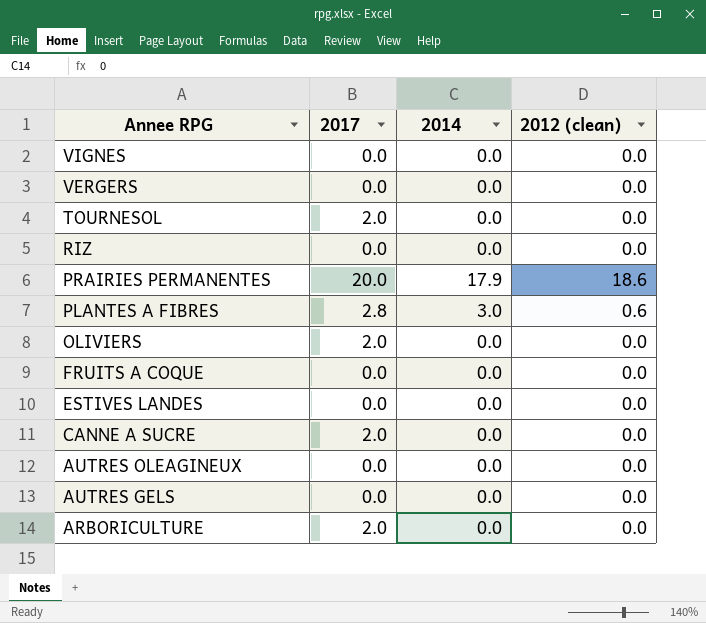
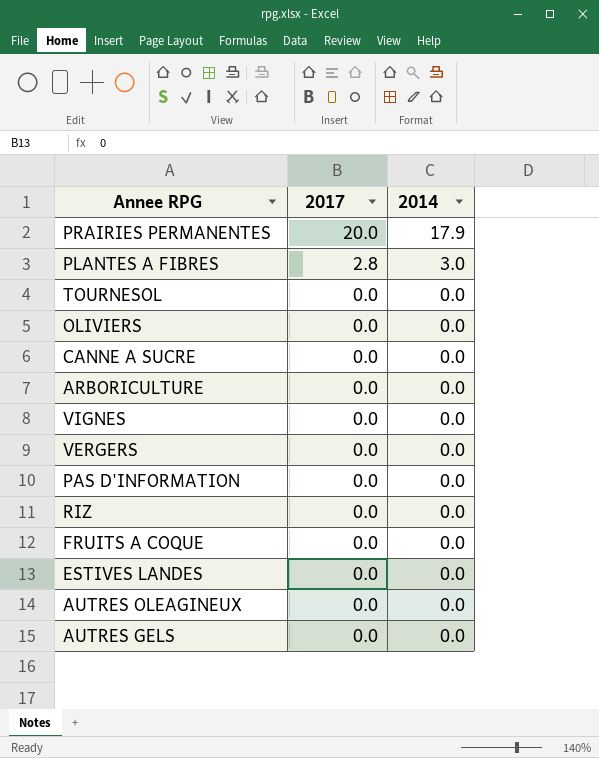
row order: Annee RPG descending -> 2017 descending
column 2012 (clean) | position: 4 -> none
TOURNESOL | 2017: 2.0 -> 0.0
OLIVIERS | 2017: 2.0 -> 0.0
CANNE A SUCRE | 2017: 2.0 -> 0.0
ARBORICULTURE | 2017: 2.0 -> 0.0
row PAS D'INFORMATION: none -> 0.0 | 0.0

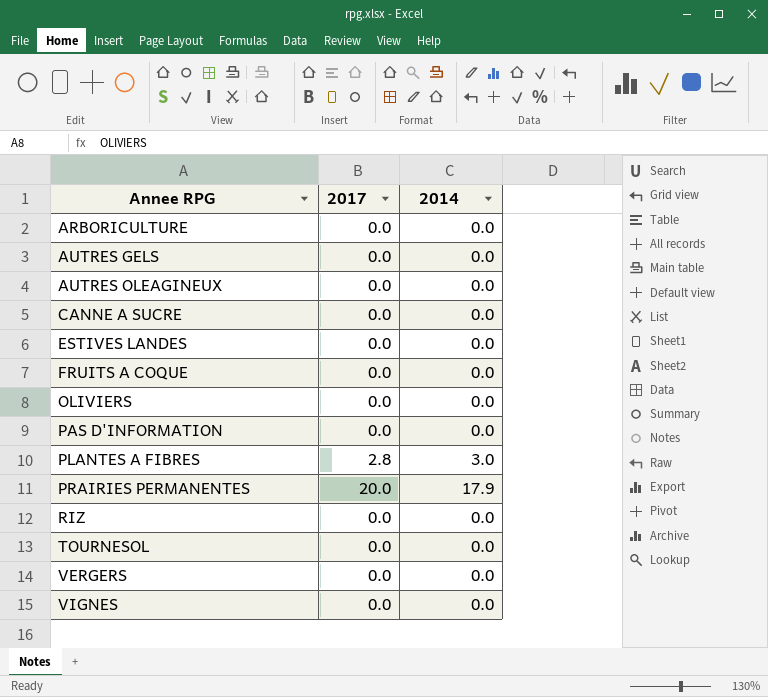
row order: 2017 descending -> Annee RPG ascending

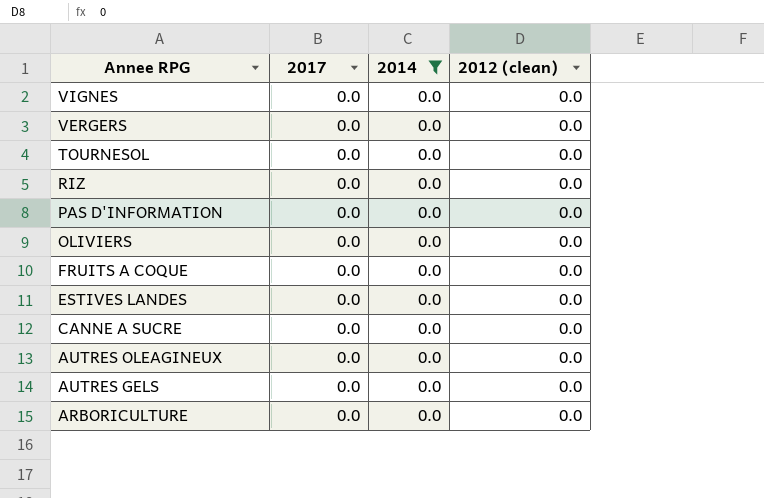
filter: none -> 2014 = 0.0
row order: Annee RPG ascending -> Annee RPG descending
column 2012 (clean) | position: none -> 4

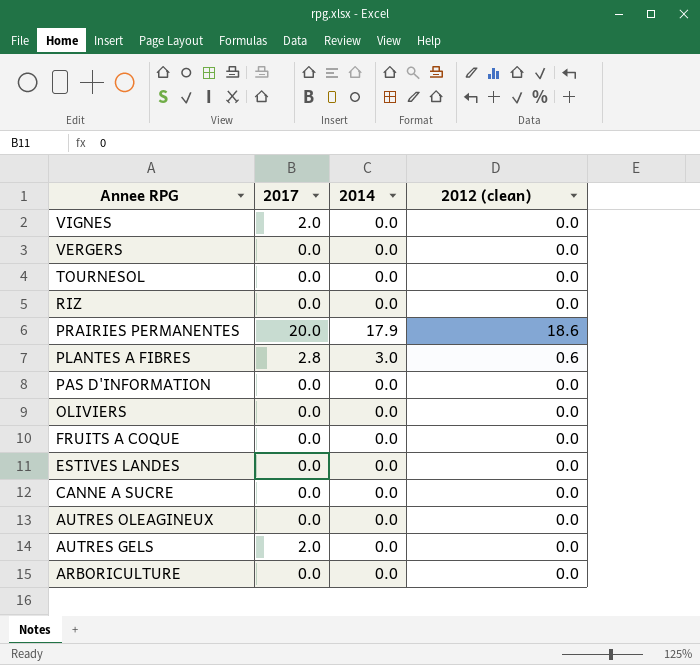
filter: 2014 = 0.0 -> none
VIGNES | 2017: 0.0 -> 2.0
AUTRES GELS | 2017: 0.0 -> 2.0

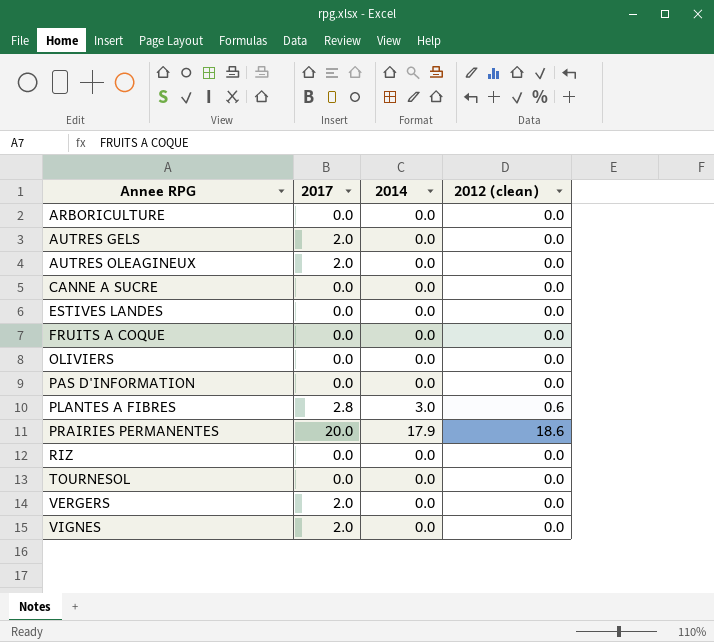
row order: Annee RPG descending -> Annee RPG ascending
AUTRES OLEAGINEUX | 2017: 0.0 -> 2.0
VERGERS | 2017: 0.0 -> 2.0

